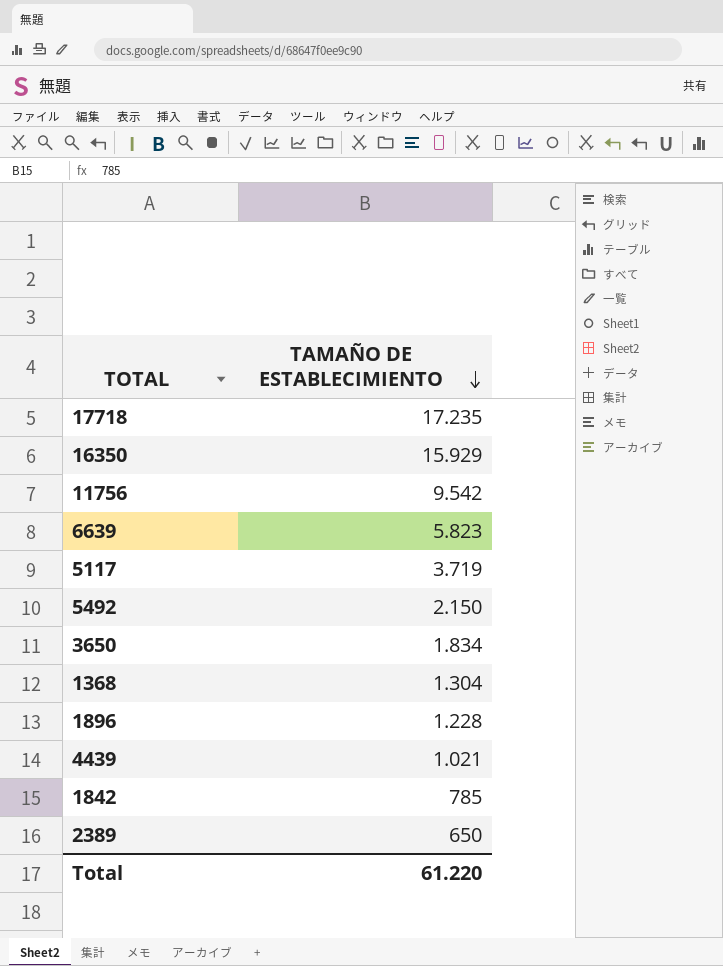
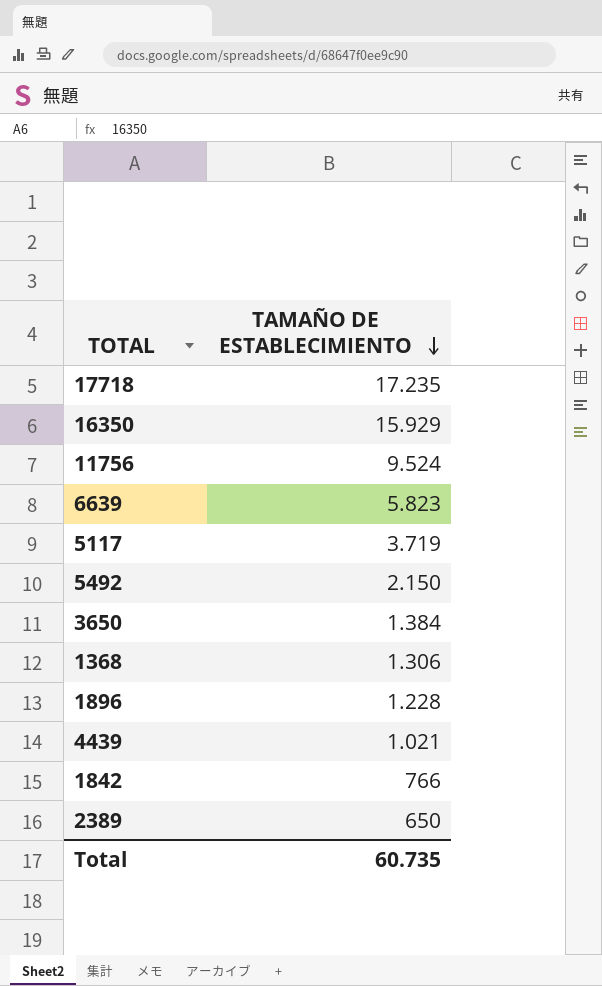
11756 | TAMAÑO DE ESTABLECIMIENTO: 9.542 -> 9.524
3650 | TAMAÑO DE ESTABLECIMIENTO: 1.834 -> 1.384
1368 | TAMAÑO DE ESTABLECIMIENTO: 1.304 -> 1.306
1842 | TAMAÑO DE ESTABLECIMIENTO: 785 -> 766
Total | TAMAÑO DE ESTABLECIMIENTO: 61.220 -> 60.735

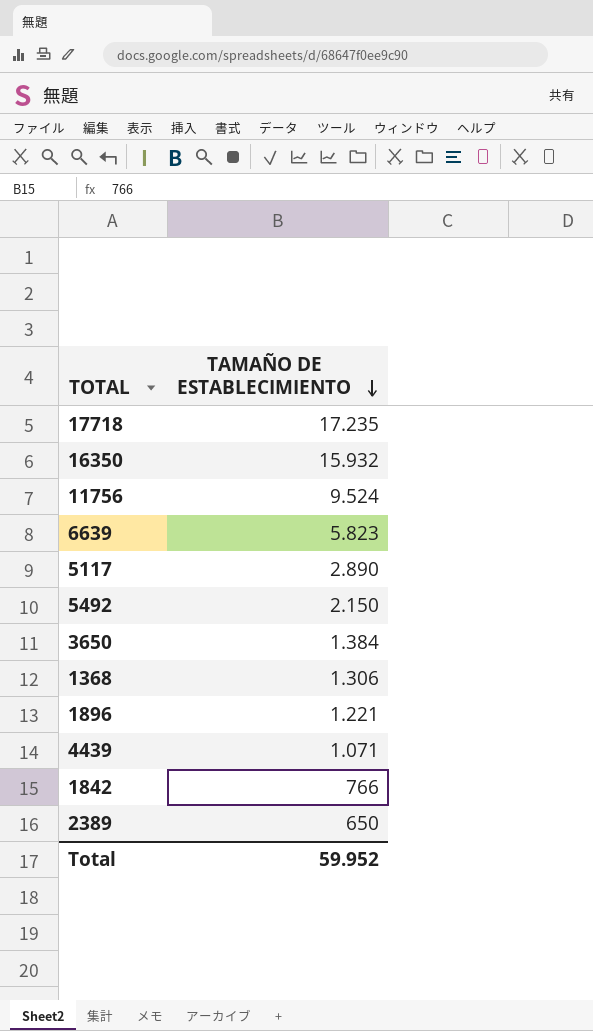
16350 | TAMAÑO DE ESTABLECIMIENTO: 15.929 -> 15.932
5117 | TAMAÑO DE ESTABLECIMIENTO: 3.719 -> 2.890
1896 | TAMAÑO DE ESTABLECIMIENTO: 1.228 -> 1.221
4439 | TAMAÑO DE ESTABLECIMIENTO: 1.021 -> 1.071
Total | TAMAÑO DE ESTABLECIMIENTO: 60.735 -> 59.952

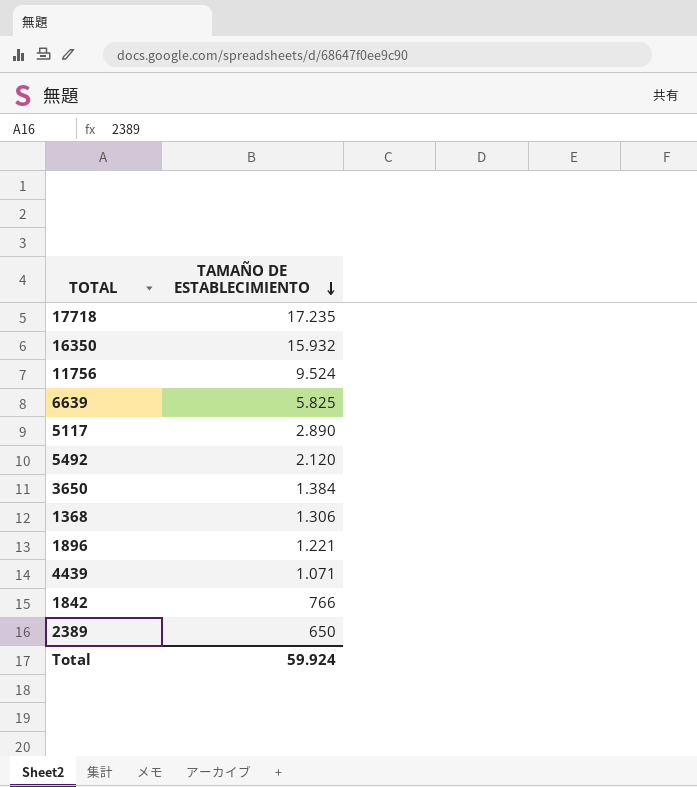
6639 | TAMAÑO DE ESTABLECIMIENTO: 5.823 -> 5.825
5492 | TAMAÑO DE ESTABLECIMIENTO: 2.150 -> 2.120
Total | TAMAÑO DE ESTABLECIMIENTO: 59.952 -> 59.924

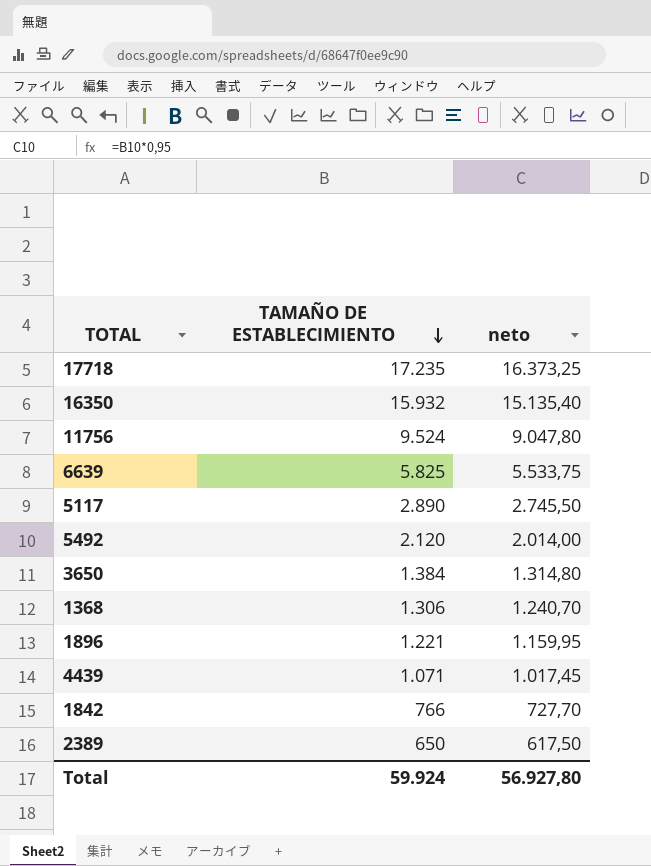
column neto | formula: none -> [TAMAÑO DE ESTABLECIMIENTO] * 0,95

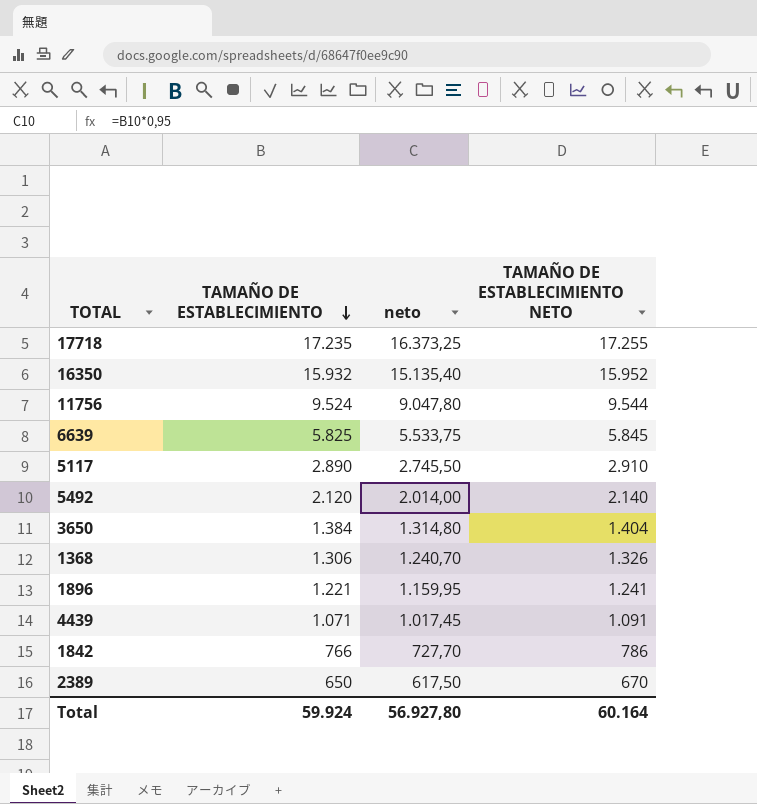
column TAMAÑO DE ESTABLECIMIENTO NETO | formula: none -> [TAMAÑO DE ESTABLECIMIENTO] + 20

